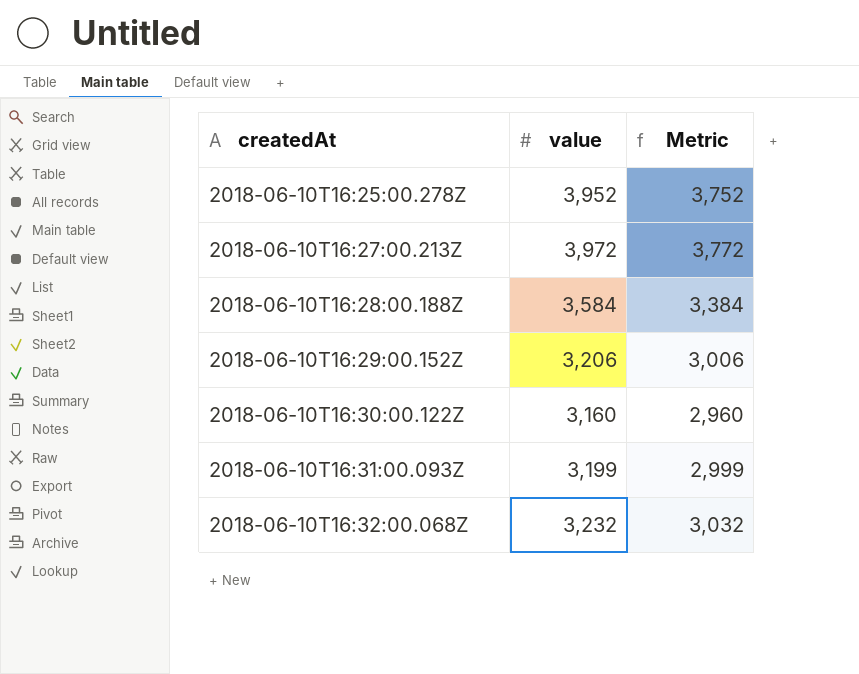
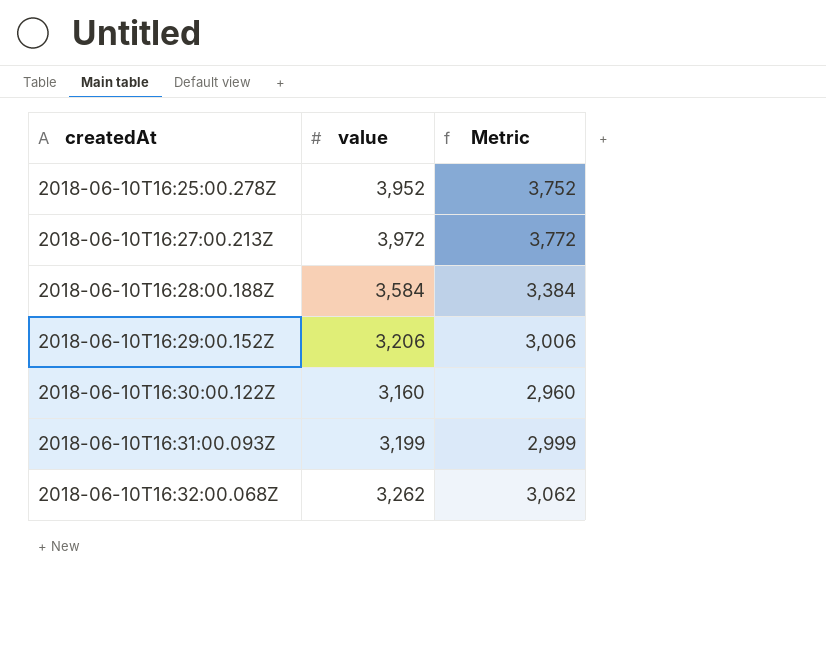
2018-06-10T16:32:00.068Z | value: 3,232 -> 3,262
2018-06-10T16:32:00.068Z | Metric: 3,032 -> 3,062

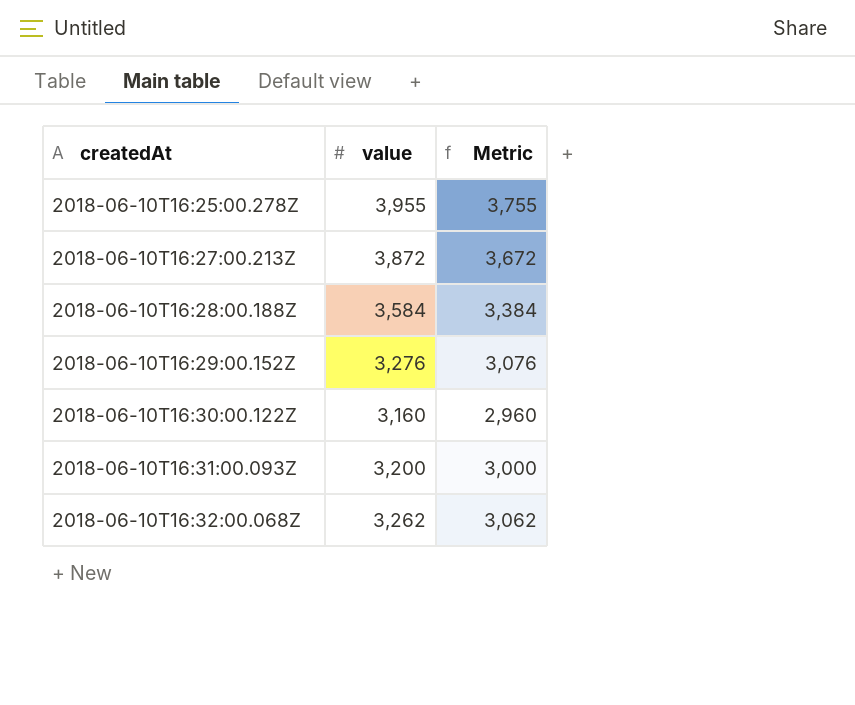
2018-06-10T16:25:00.278Z | value: 3,952 -> 3,955
2018-06-10T16:25:00.278Z | Metric: 3,752 -> 3,755
2018-06-10T16:27:00.213Z | value: 3,972 -> 3,872
2018-06-10T16:27:00.213Z | Metric: 3,772 -> 3,672
2018-06-10T16:29:00.152Z | value: 3,206 -> 3,276
2018-06-10T16:29:00.152Z | Metric: 3,006 -> 3,076
2018-06-10T16:31:00.093Z | value: 3,199 -> 3,200
2018-06-10T16:31:00.093Z | Metric: 2,999 -> 3,000

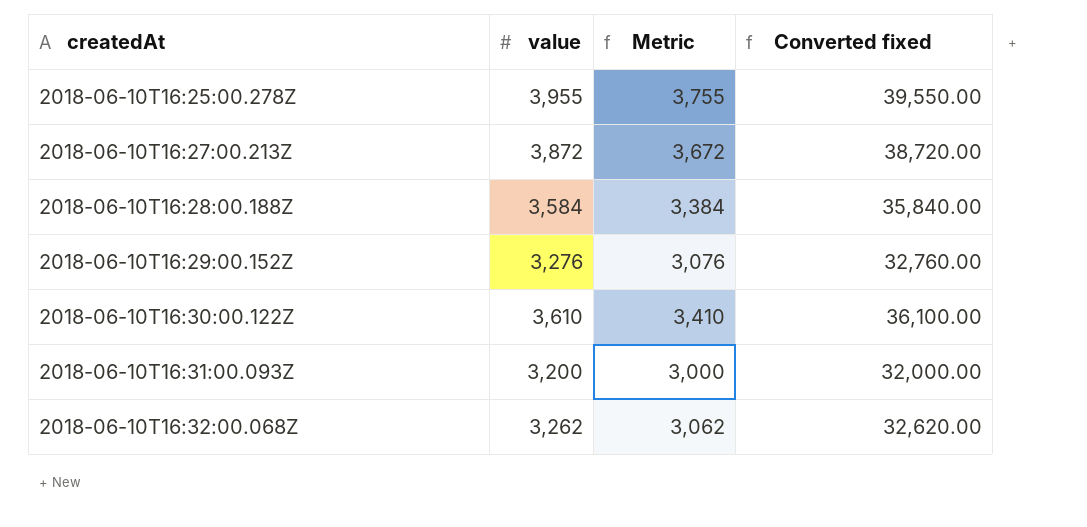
column Converted fixed | formula: none -> [value] * 10
2018-06-10T16:30:00.122Z | value: 3,160 -> 3,610
2018-06-10T16:30:00.122Z | Metric: 2,960 -> 3,410

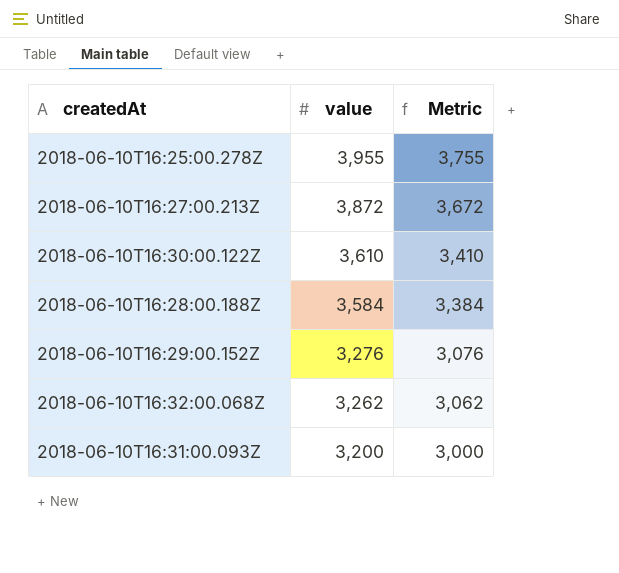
row order: createdAt ascending -> value descending
column Converted fixed | formula: [value] * 10 -> none

